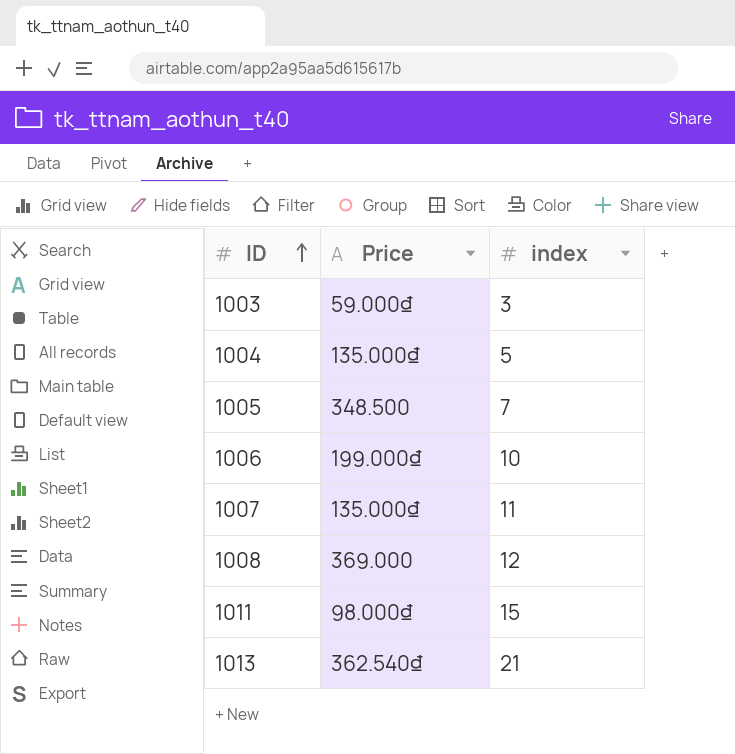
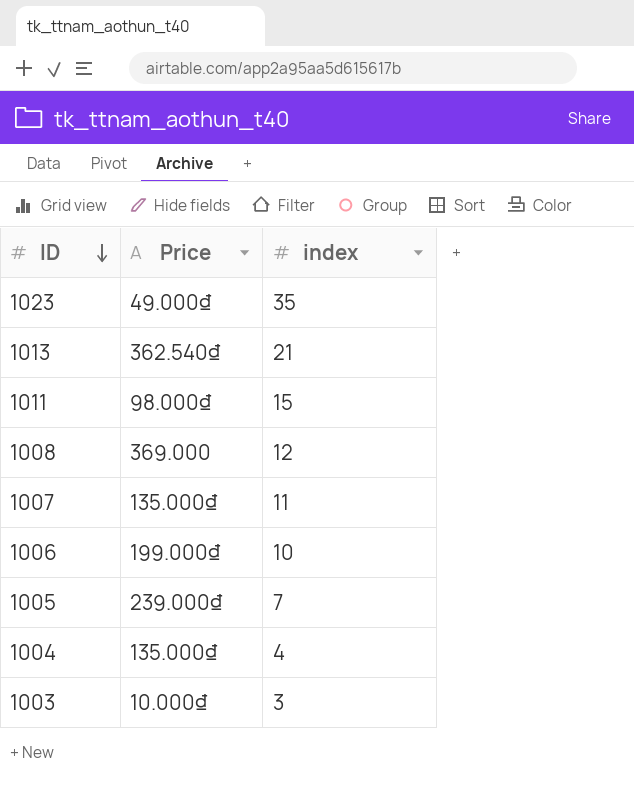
row order: ID ascending -> ID descending
row 1023: none -> 49.000₫ | 35
1005 | Price: 348.500 -> 239.000₫
1004 | index: 5 -> 4
1003 | Price: 59.000₫ -> 10.000₫

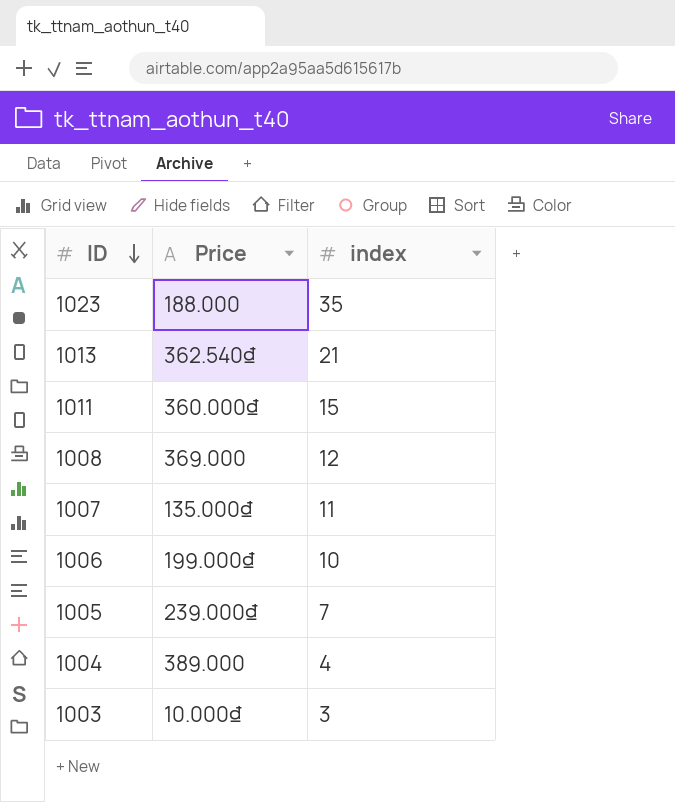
1023 | Price: 49.000₫ -> 188.000
1011 | Price: 98.000₫ -> 360.000₫
1004 | Price: 135.000₫ -> 389.000

